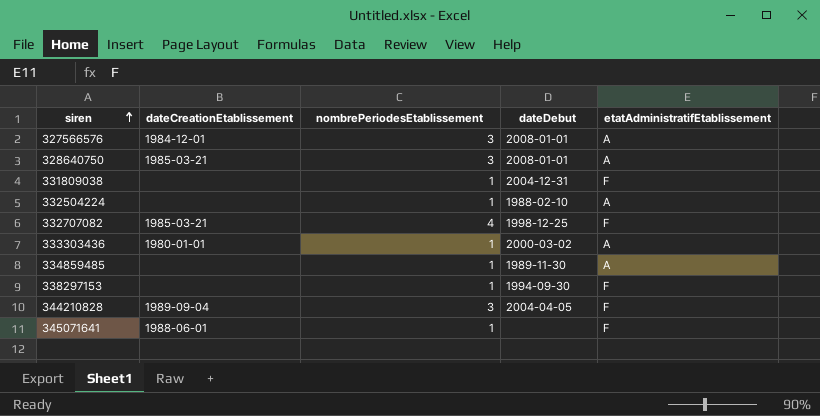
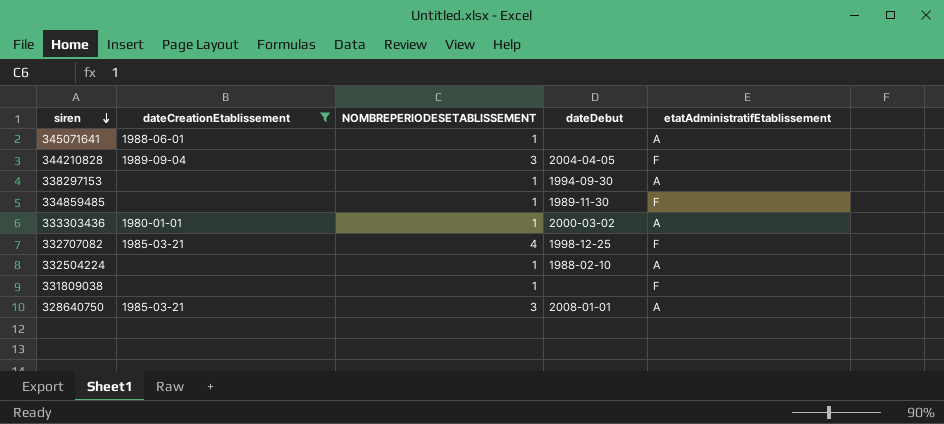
filter: none -> dateCreationEtablissement != 1984-12-01
row order: siren ascending -> siren descending
column name: nombrePeriodesEtablissement -> NOMBREPERIODESETABLISSEMENT
345071641 | etatAdministratifEtablissement: F -> A
338297153 | etatAdministratifEtablissement: F -> A
334859485 | etatAdministratifEtablissement: A -> F
331809038 | dateDebut: 2004-12-31 -> none

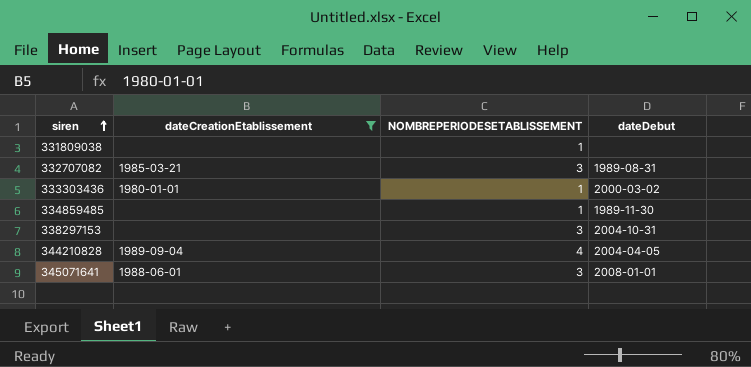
row order: siren descending -> siren ascending
column etatAdministratifEtablissement | position: 5 -> none
row 332504224: none | 1 | 1988-02-10 | A -> none
row 328640750: 1985-03-21 | 3 | 2008-01-01 | A -> none
332707082 | NOMBREPERIODESETABLISSEMENT: 4 -> 3
332707082 | dateDebut: 1998-12-25 -> 1989-08-31
338297153 | NOMBREPERIODESETABLISSEMENT: 1 -> 3
338297153 | dateDebut: 1994-09-30 -> 2004-10-31
344210828 | NOMBREPERIODESETABLISSEMENT: 3 -> 4
345071641 | NOMBREPERIODESETABLISSEMENT: 1 -> 3
345071641 | dateDebut: none -> 2008-01-01

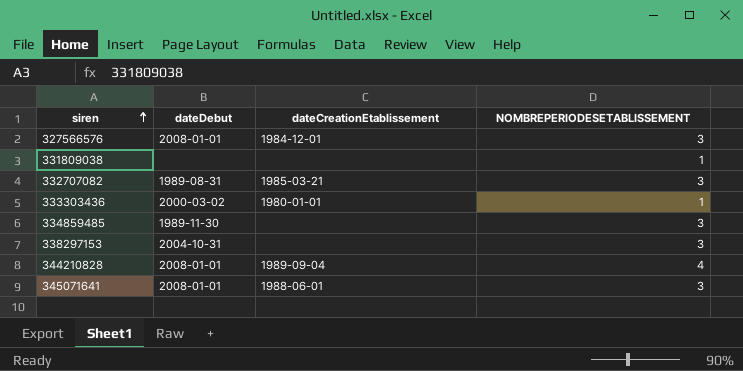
filter: dateCreationEtablissement != 1984-12-01 -> none
column dateDebut | position: 4 -> 2
334859485 | NOMBREPERIODESETABLISSEMENT: 1 -> 3
344210828 | dateDebut: 2004-04-05 -> 2008-01-01

